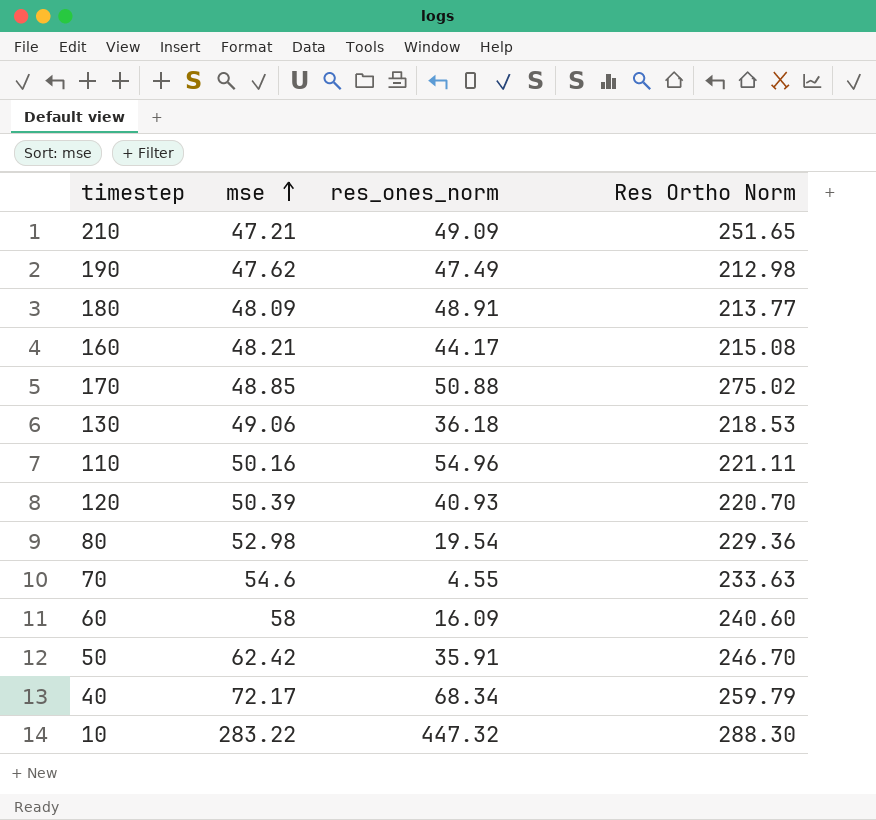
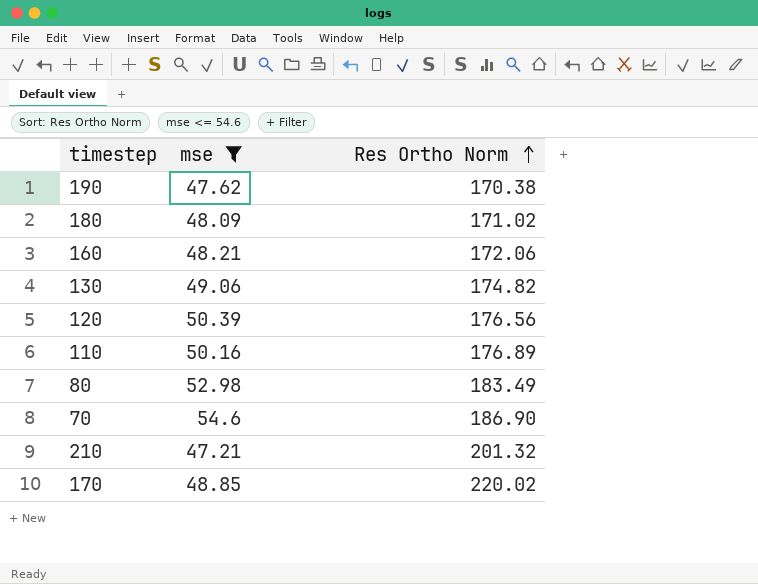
filter: none -> mse <= 54.6
row order: mse ascending -> Res Ortho Norm ascending
column res_ones_norm | position: 3 -> none
190 | Res Ortho Norm: 212.98 -> 170.38
180 | Res Ortho Norm: 213.77 -> 171.02
160 | Res Ortho Norm: 215.08 -> 172.06
130 | Res Ortho Norm: 218.53 -> 174.82
120 | Res Ortho Norm: 220.70 -> 176.56
110 | Res Ortho Norm: 221.11 -> 176.89
80 | Res Ortho Norm: 229.36 -> 183.49
70 | Res Ortho Norm: 233.63 -> 186.90
210 | Res Ortho Norm: 251.65 -> 201.32
170 | Res Ortho Norm: 275.02 -> 220.02

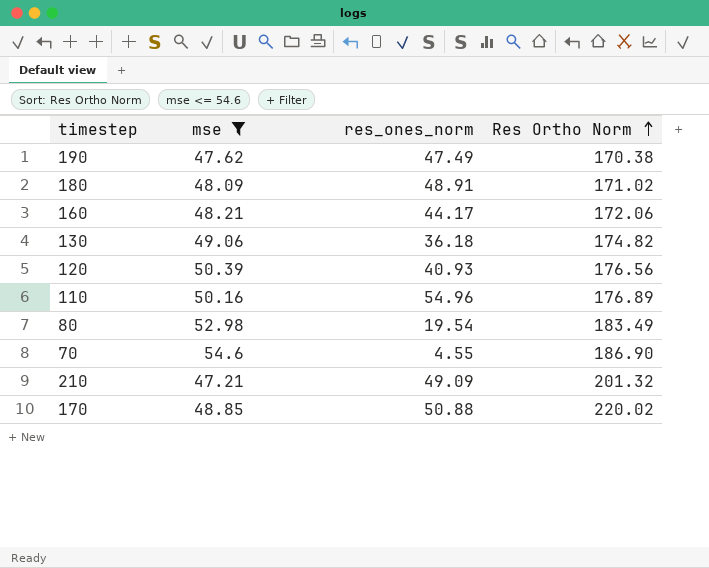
column res_ones_norm | position: none -> 3

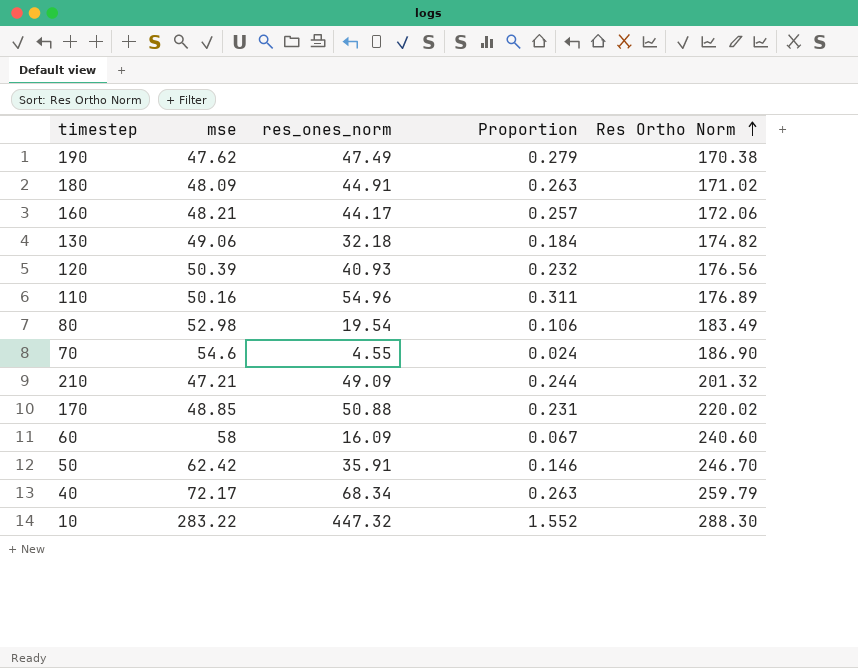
filter: mse <= 54.6 -> none
column Proportion | formula: none -> [res_ones_norm] / [Res Ortho Norm]
180 | res_ones_norm: 48.91 -> 44.91
130 | res_ones_norm: 36.18 -> 32.18

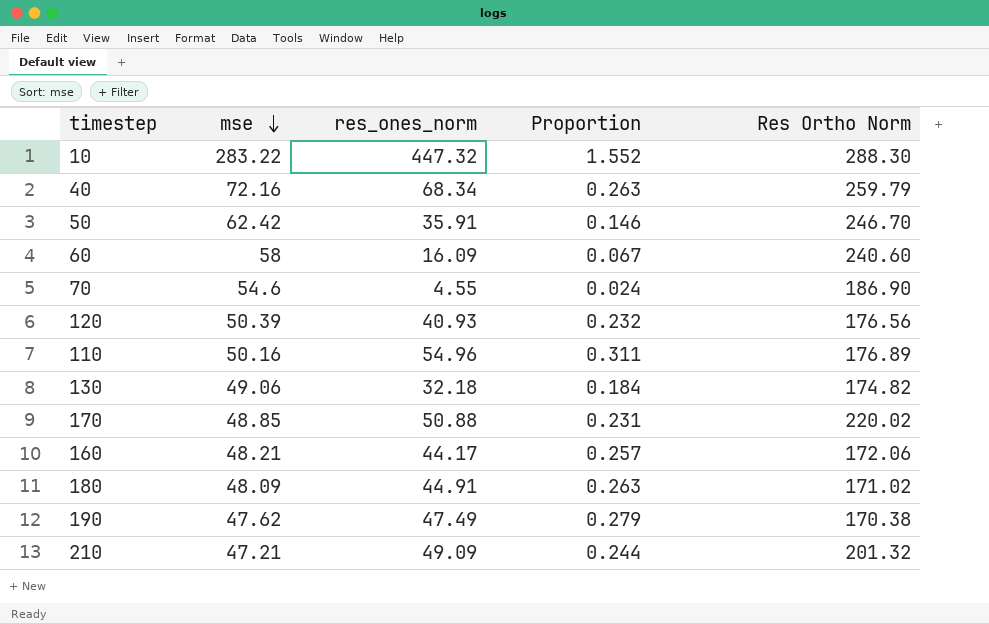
row order: Res Ortho Norm ascending -> mse descending
row 80: 52.98 | 19.54 | 0.106 | 183.49 -> none
40 | mse: 72.17 -> 72.16

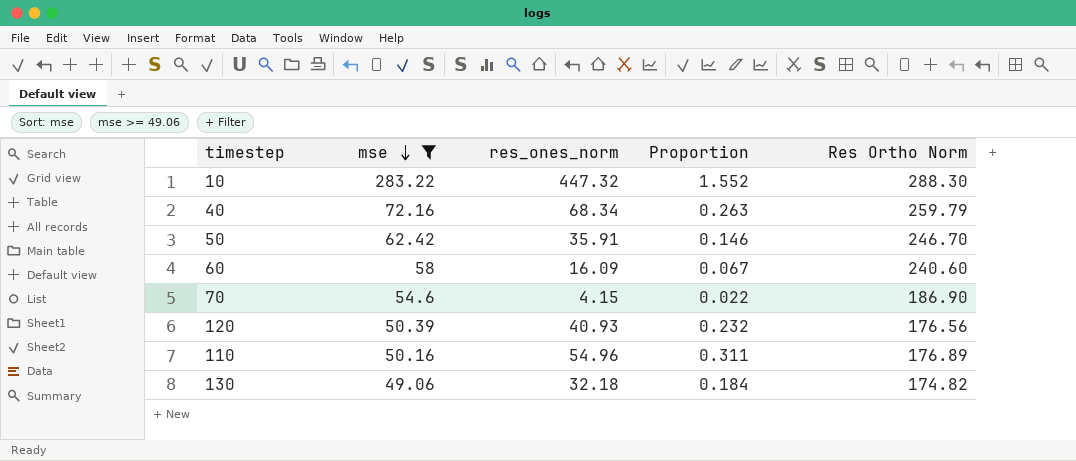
filter: none -> mse >= 49.06
70 | res_ones_norm: 4.55 -> 4.15
70 | Proportion: 0.024 -> 0.022

